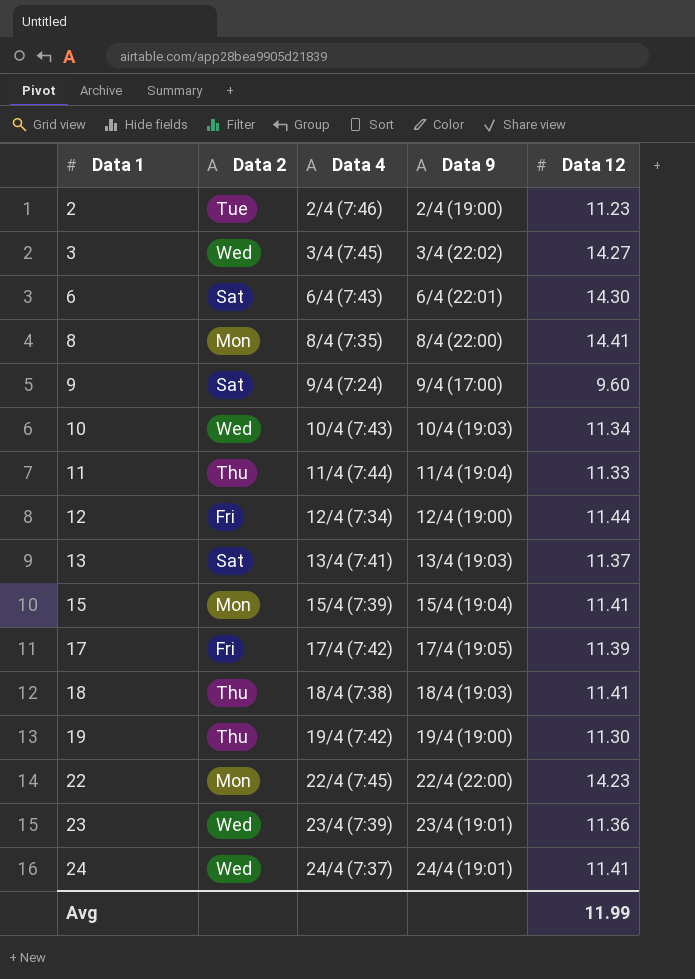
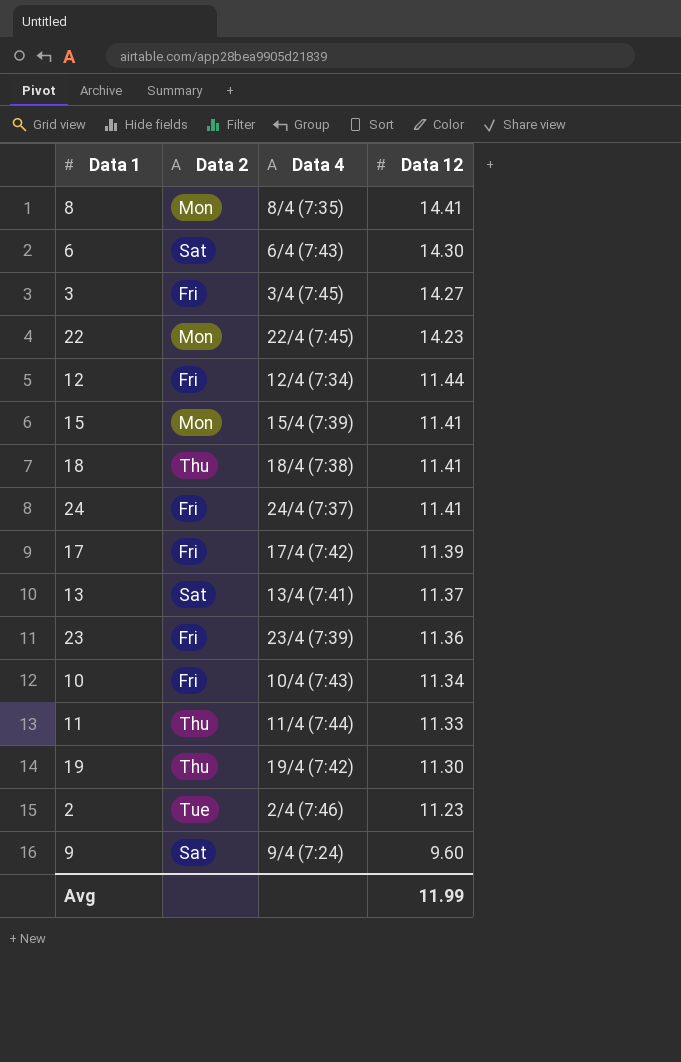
row order: Data 1 ascending -> Data 12 descending
column Data 9 | position: 4 -> none
3 | Data 2: Wed -> Fri
24 | Data 2: Wed -> Fri
23 | Data 2: Wed -> Fri
10 | Data 2: Wed -> Fri

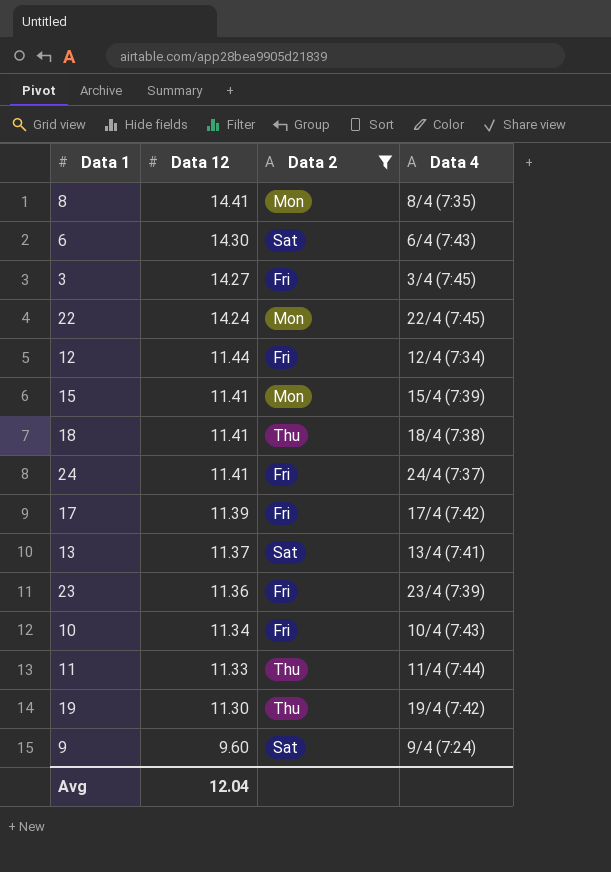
filter: none -> Data 2 != Tue
column Data 12 | position: 4 -> 2
22 | Data 12: 14.23 -> 14.24
Avg | Data 12: 11.99 -> 12.04

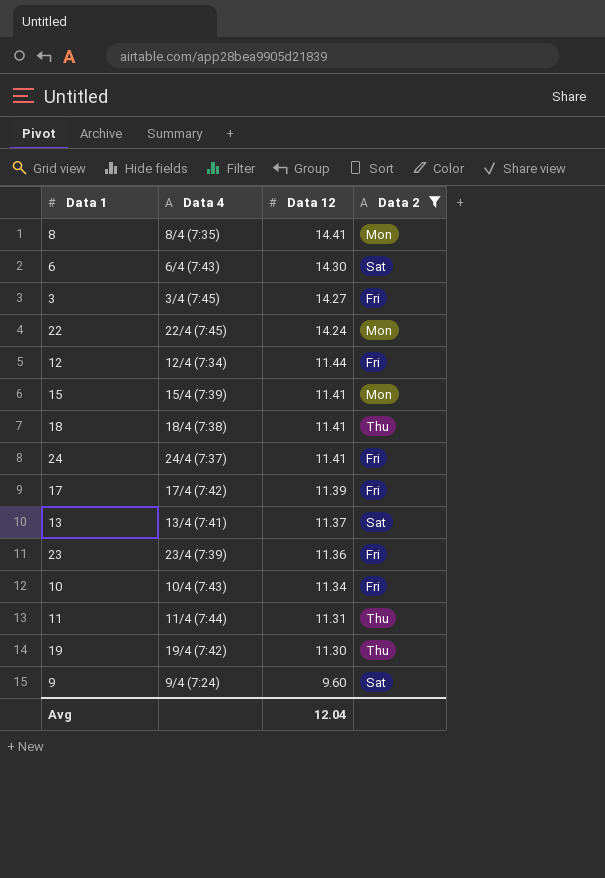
column Data 4 | position: 4 -> 2
11 | Data 12: 11.33 -> 11.31

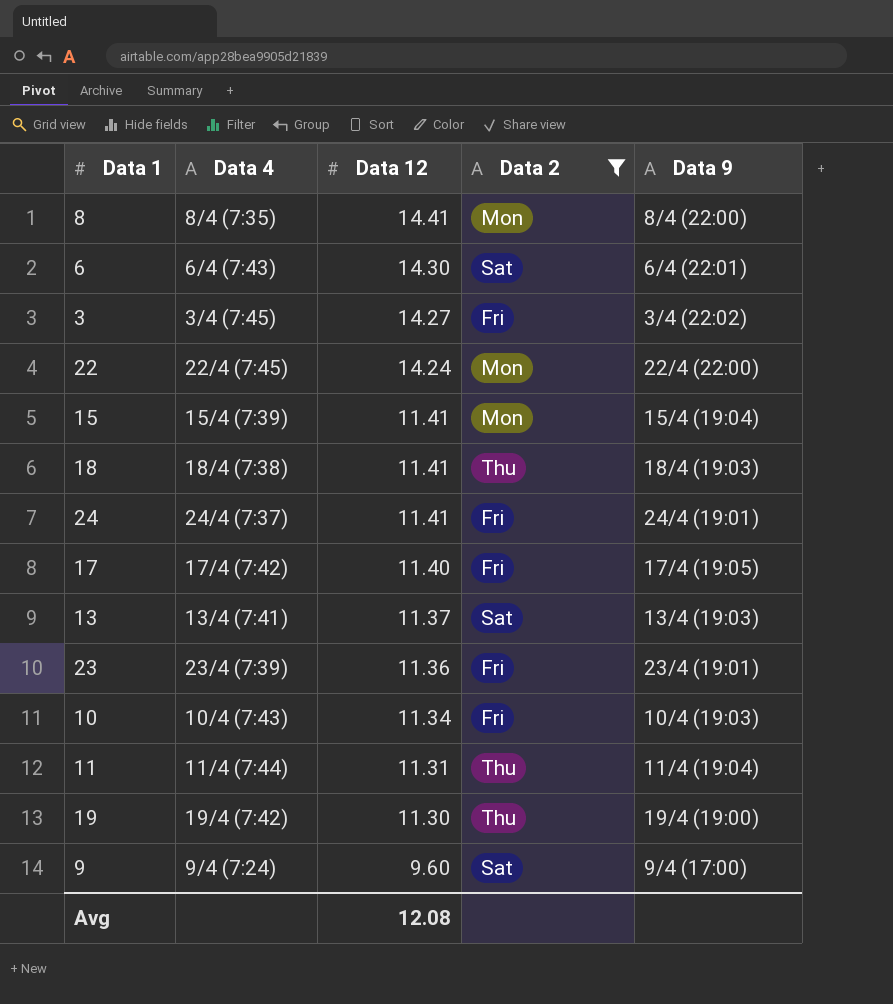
column Data 9 | position: none -> 5
row 12: 12/4 (7:34) | 11.44 | Fri -> none
17 | Data 12: 11.39 -> 11.40
Avg | Data 12: 12.04 -> 12.08

